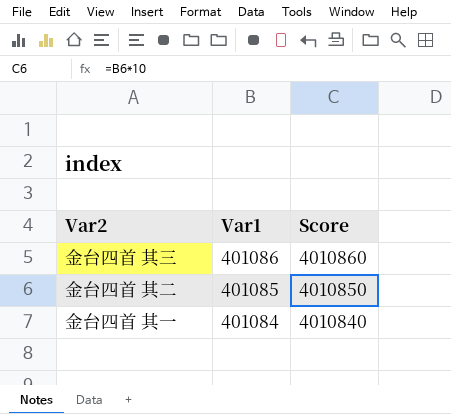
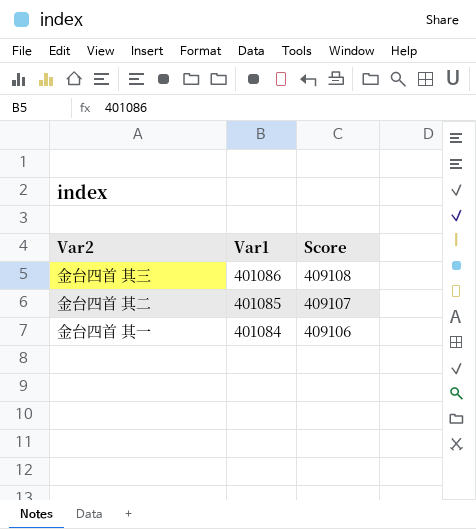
column Score | formula: [Var1] * 10 -> [Var1] * 1.02

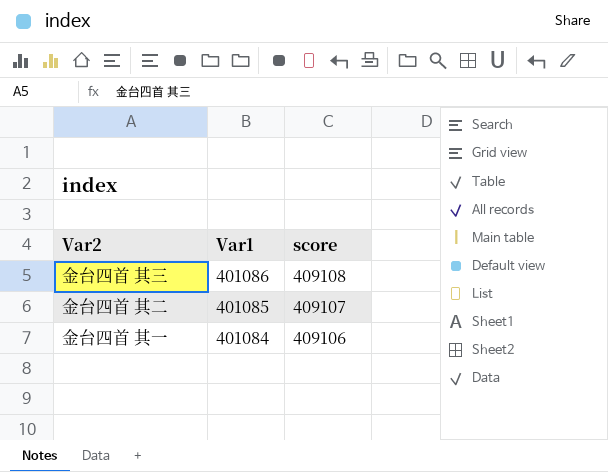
column name: Score -> score

